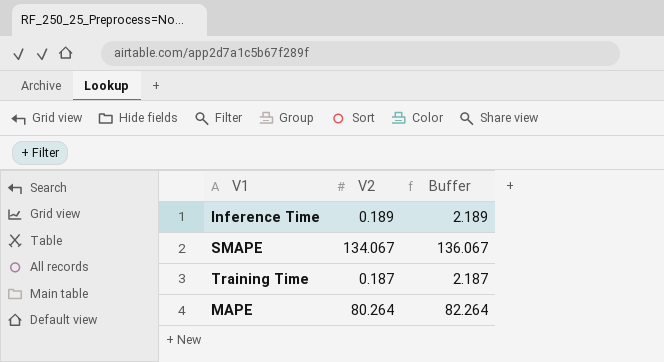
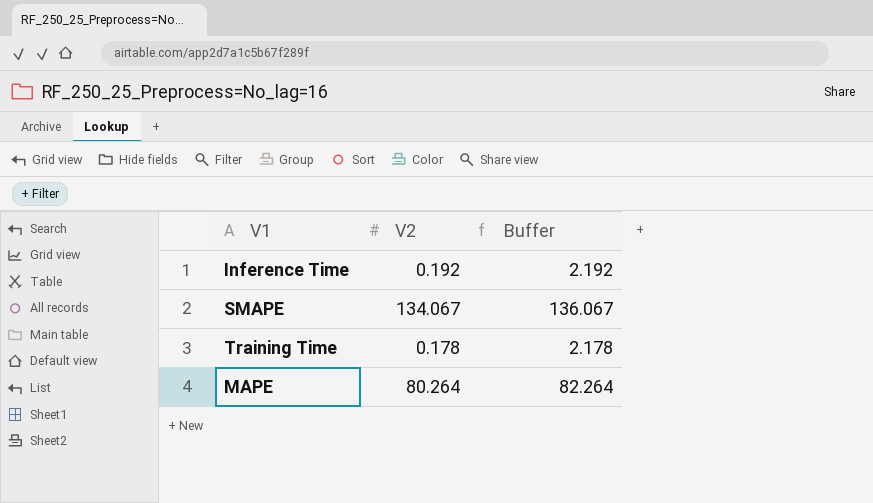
Inference Time | V2: 0.189 -> 0.192
Inference Time | Buffer: 2.189 -> 2.192
Training Time | V2: 0.187 -> 0.178
Training Time | Buffer: 2.187 -> 2.178

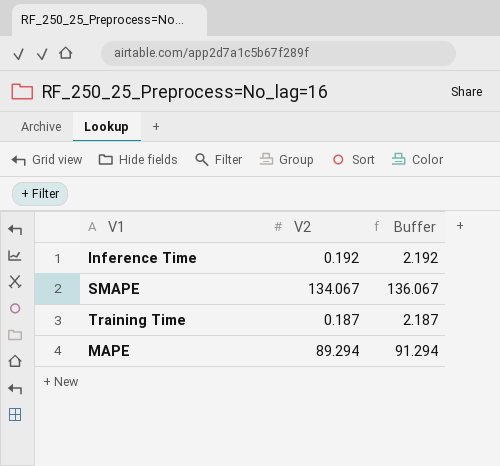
Training Time | V2: 0.178 -> 0.187
Training Time | Buffer: 2.178 -> 2.187
MAPE | V2: 80.264 -> 89.294
MAPE | Buffer: 82.264 -> 91.294

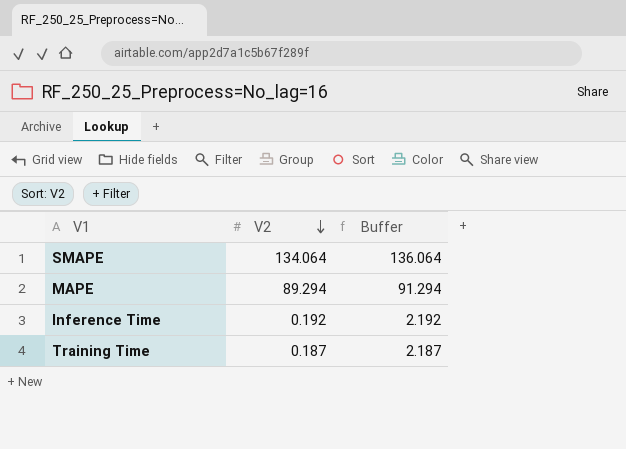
row order: none -> V2 descending
SMAPE | V2: 134.067 -> 134.064
SMAPE | Buffer: 136.067 -> 136.064

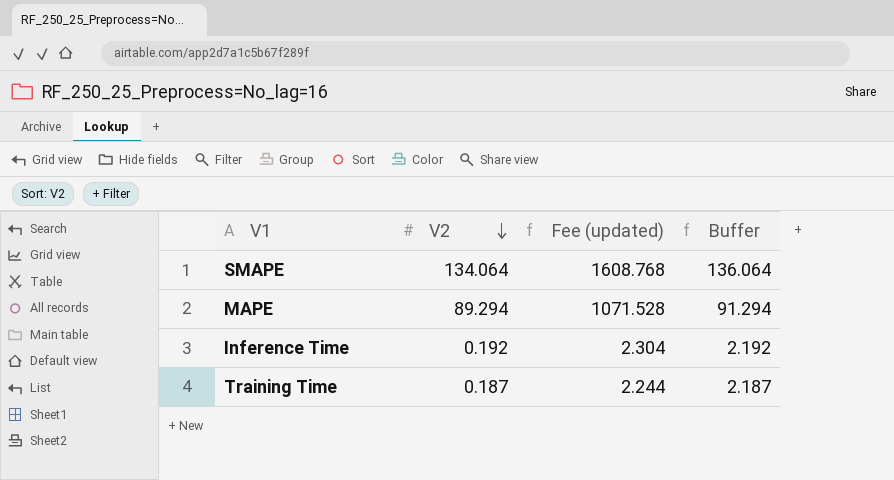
column Fee (updated) | formula: none -> [V2] * 12

